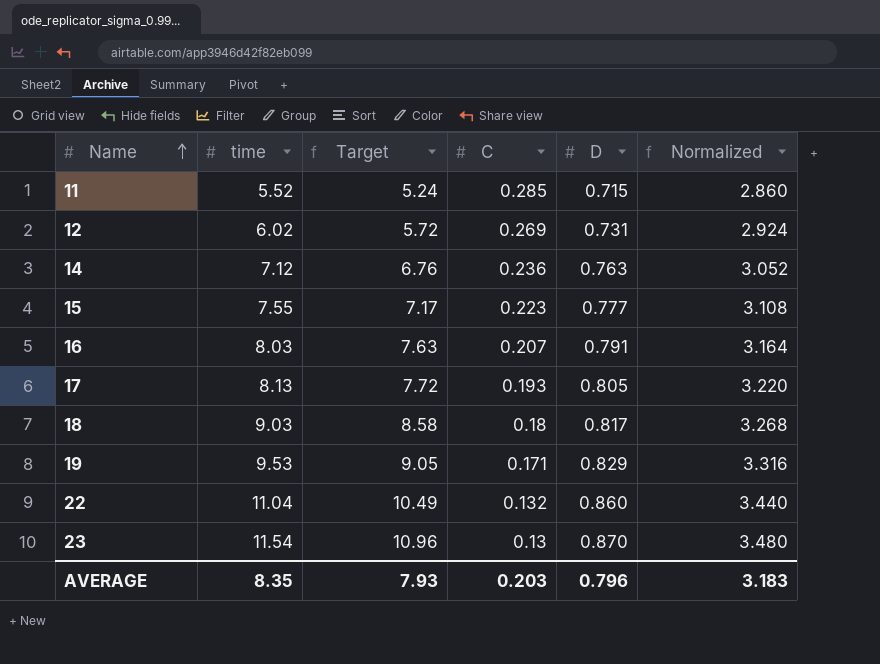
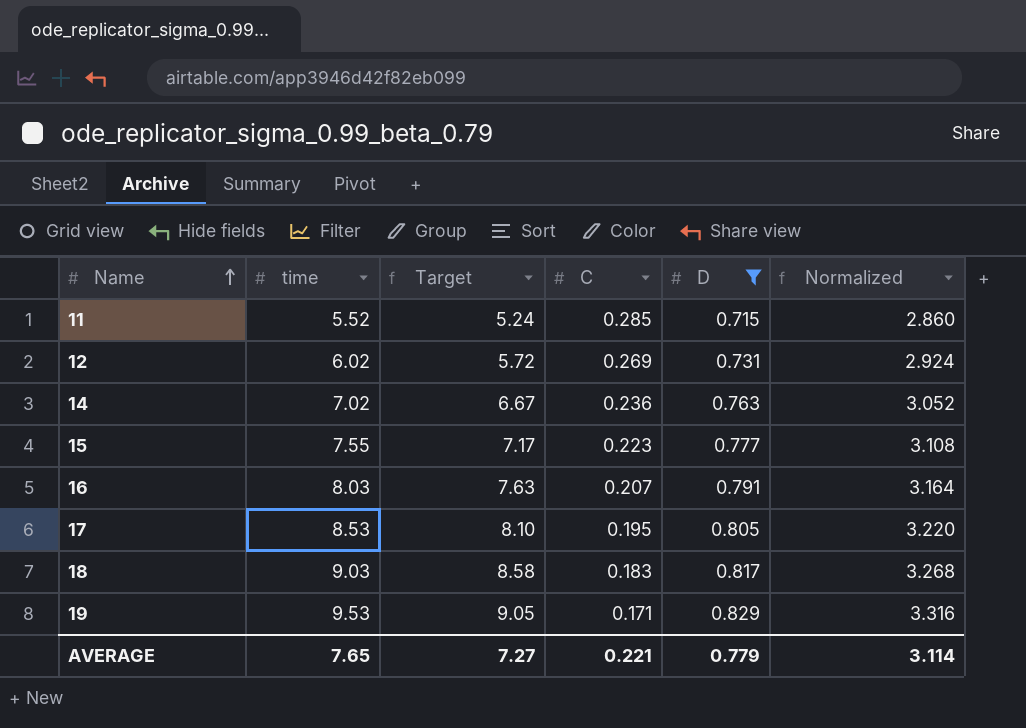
filter: none -> D <= 0.829
14 | time: 7.12 -> 7.02
14 | Target: 6.76 -> 6.67
17 | time: 8.13 -> 8.53
17 | Target: 7.72 -> 8.10
17 | C: 0.193 -> 0.195
18 | C: 0.18 -> 0.183
AVERAGE | time: 8.35 -> 7.65
AVERAGE | Target: 7.93 -> 7.27
AVERAGE | C: 0.203 -> 0.221
AVERAGE | D: 0.796 -> 0.779
AVERAGE | Normalized: 3.183 -> 3.114

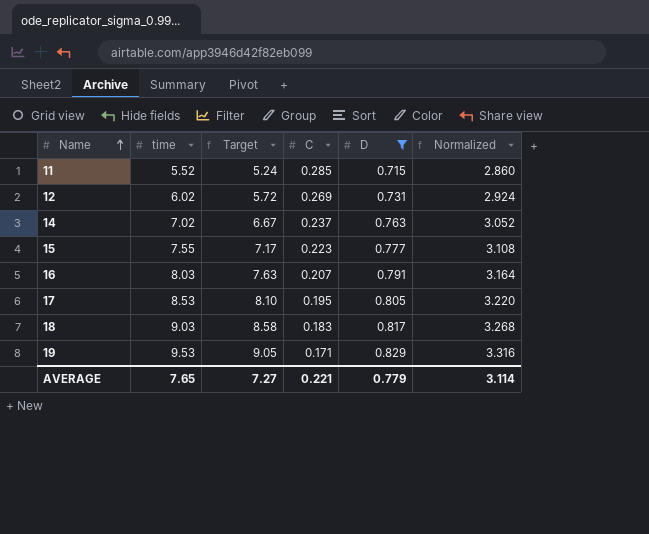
14 | C: 0.236 -> 0.237

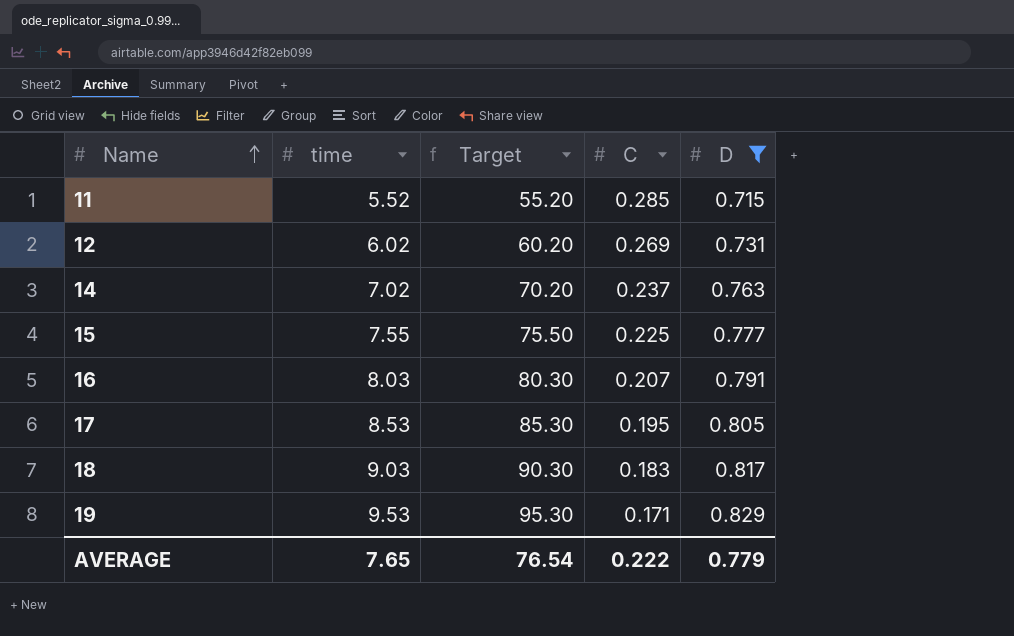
column Normalized | formula: [D] * 4 -> none
column Target | formula: [time] * 0.95 -> [time] * 10
15 | C: 0.223 -> 0.225
AVERAGE | Target: 7.27 -> 76.54
AVERAGE | C: 0.221 -> 0.222

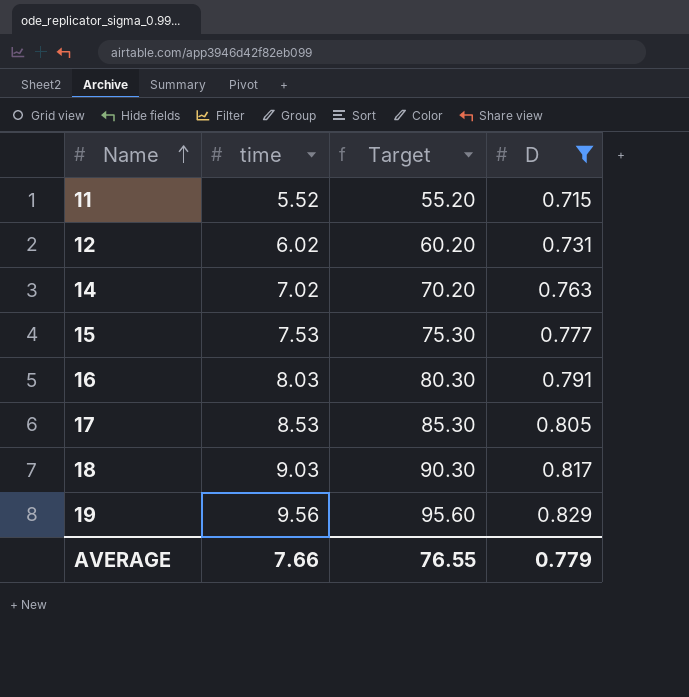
column C | position: 4 -> none
15 | time: 7.55 -> 7.53
15 | Target: 75.50 -> 75.30
19 | time: 9.53 -> 9.56
19 | Target: 95.30 -> 95.60
AVERAGE | time: 7.65 -> 7.66
AVERAGE | Target: 76.54 -> 76.55

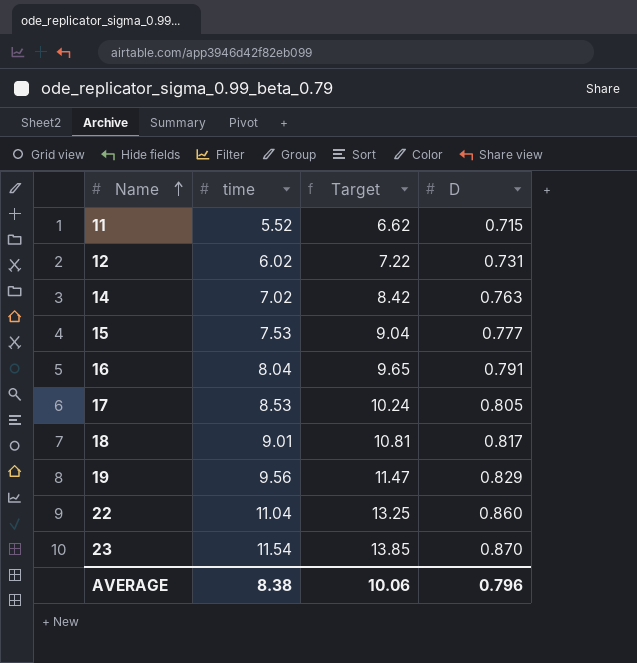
filter: D <= 0.829 -> none
column Target | formula: [time] * 10 -> [time] * 1.2
16 | time: 8.03 -> 8.04
18 | time: 9.03 -> 9.01
AVERAGE | time: 7.66 -> 8.38
AVERAGE | Target: 76.55 -> 10.06
AVERAGE | D: 0.779 -> 0.796

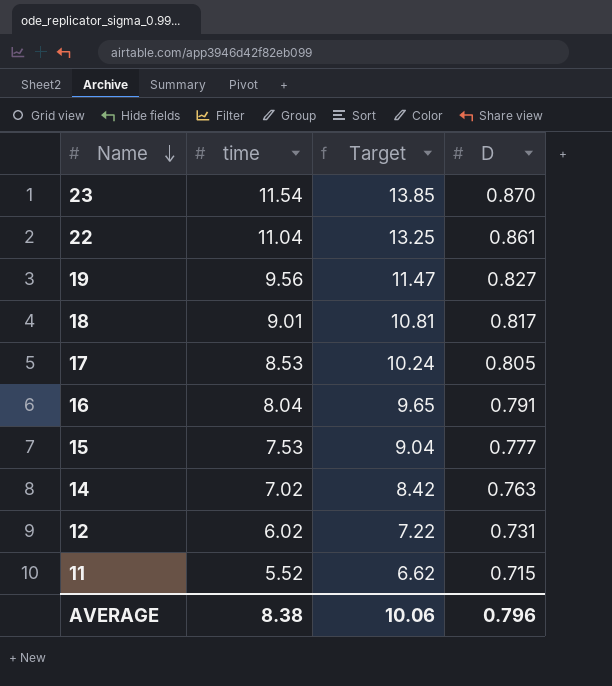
row order: Name ascending -> Name descending
22 | D: 0.860 -> 0.861
19 | D: 0.829 -> 0.827

